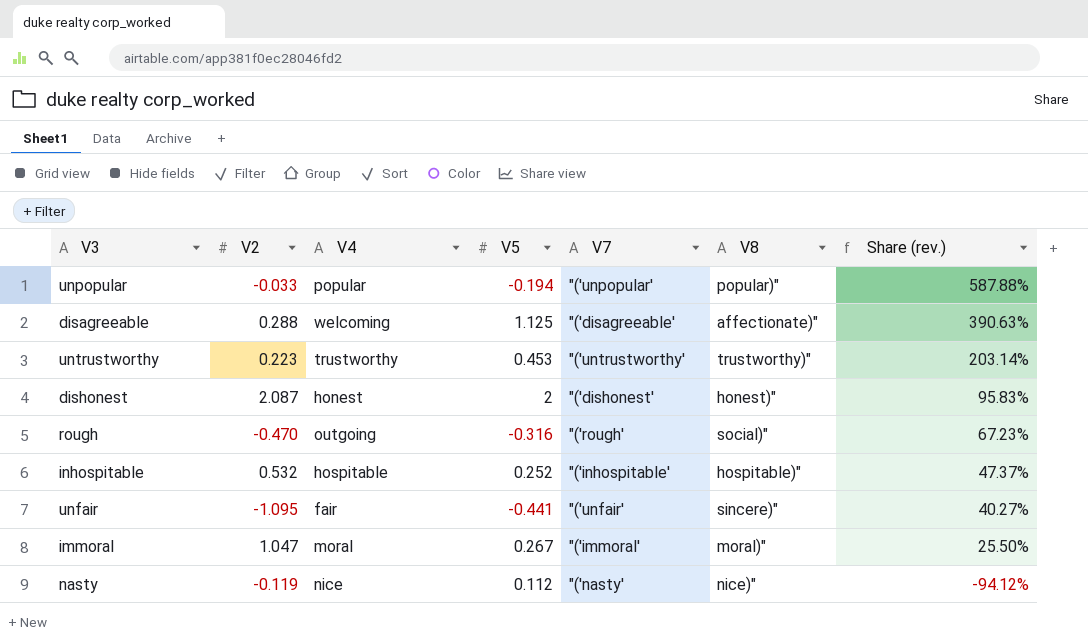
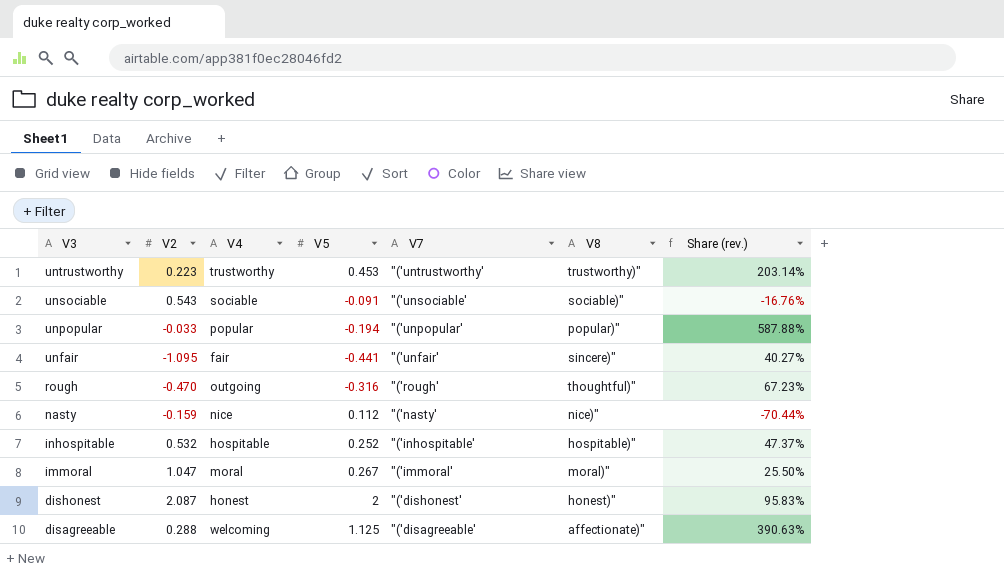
row order: Share (rev.) descending -> V3 descending
row unsociable: none -> 0.543 | sociable | -0.091 | "('unsociable' | sociable)" | -16.76%
rough | V8: social)" -> thoughtful)"
nasty | V2: -0.119 -> -0.159
nasty | Share (rev.): -94.12% -> -70.44%

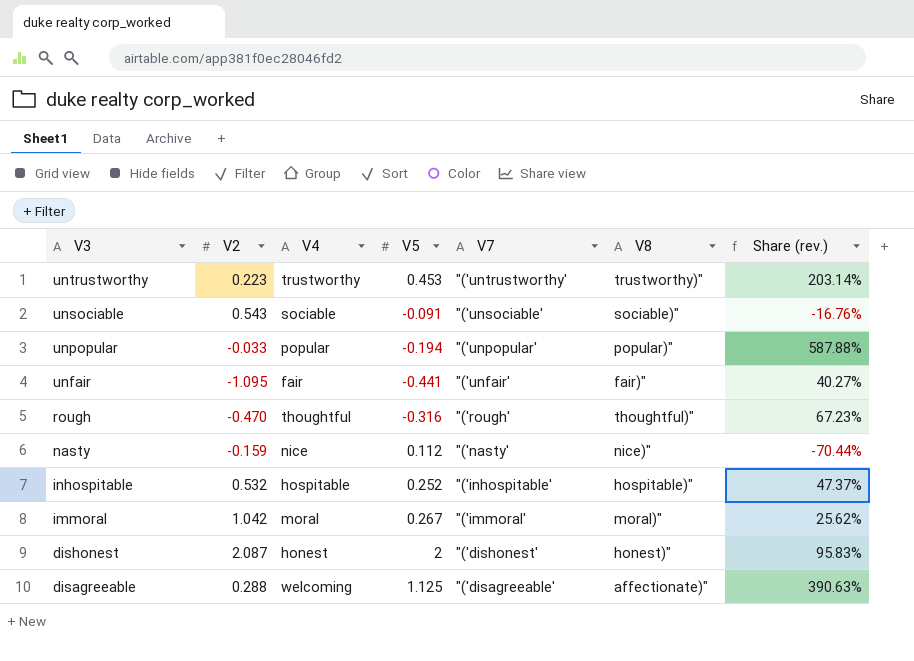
unfair | V8: sincere)" -> fair)"
rough | V4: outgoing -> thoughtful
immoral | V2: 1.047 -> 1.042
immoral | Share (rev.): 25.50% -> 25.62%

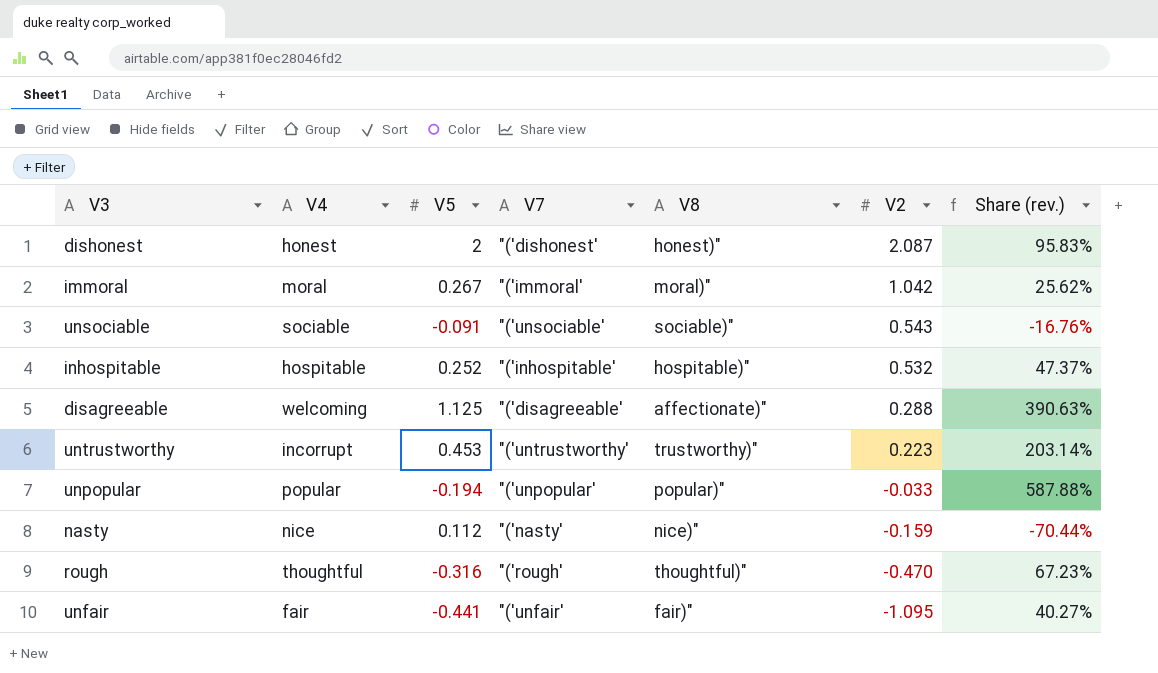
row order: V3 descending -> V2 descending
column V2 | position: 2 -> 6
untrustworthy | V4: trustworthy -> incorrupt

